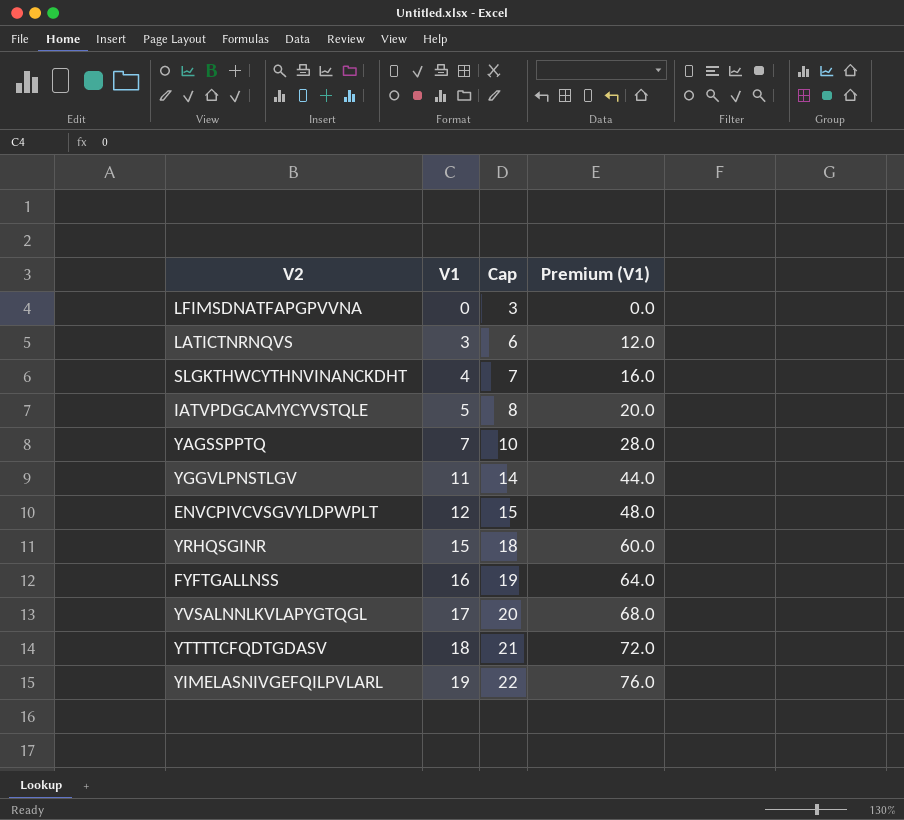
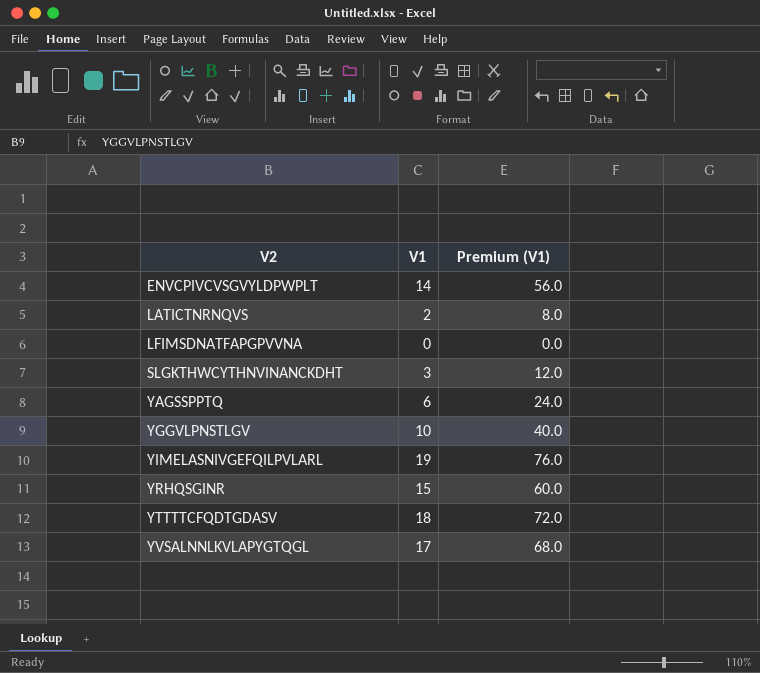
row order: V1 ascending -> V2 ascending
column Cap | formula: [V1] + 3 -> none
row IATVPDGCAMYCYVSTQLE: 5 | 8 | 20.0 -> none
row FYFTGALLNSS: 16 | 19 | 64.0 -> none
ENVCPIVCVSGVYLDPWPLT | V1: 12 -> 14
ENVCPIVCVSGVYLDPWPLT | Premium (V1): 48.0 -> 56.0
LATICTNRNQVS | V1: 3 -> 2
LATICTNRNQVS | Premium (V1): 12.0 -> 8.0
SLGKTHWCYTHNVINANCKDHT | V1: 4 -> 3
SLGKTHWCYTHNVINANCKDHT | Premium (V1): 16.0 -> 12.0
YAGSSPPTQ | V1: 7 -> 6
YAGSSPPTQ | Premium (V1): 28.0 -> 24.0
YGGVLPNSTLGV | V1: 11 -> 10
YGGVLPNSTLGV | Premium (V1): 44.0 -> 40.0

